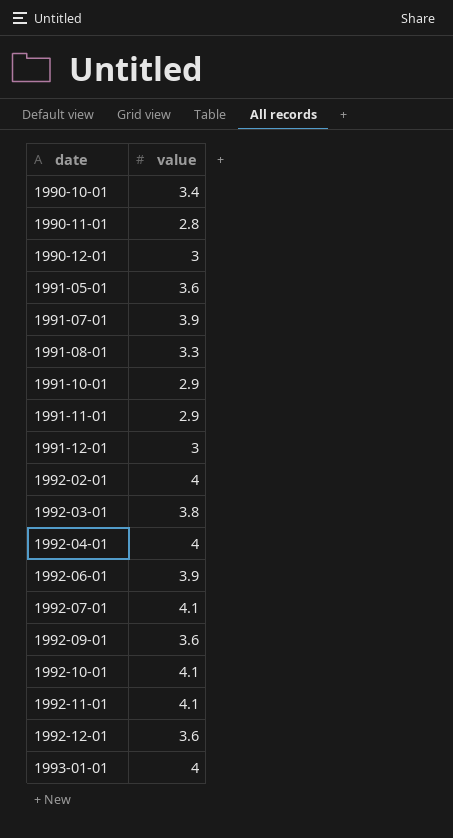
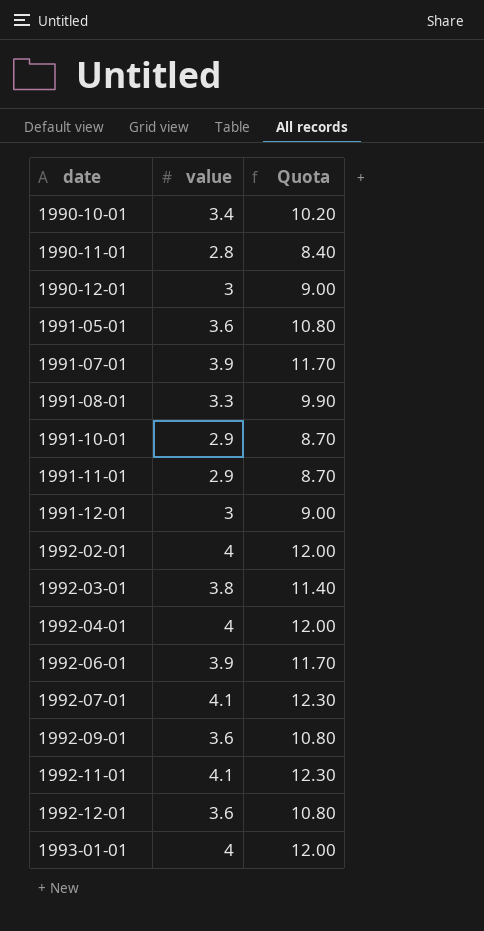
column Quota | formula: none -> [value] * 3
row 1992-10-01: 4.1 -> none

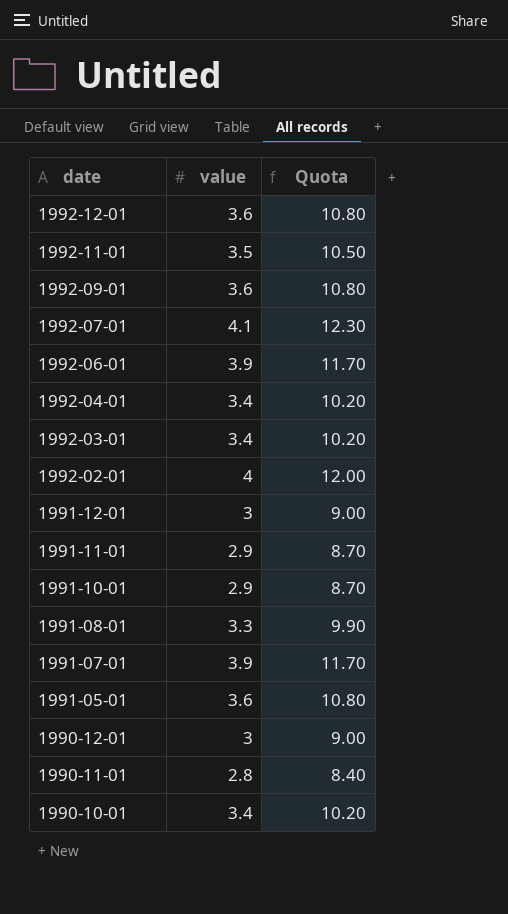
row order: date ascending -> date descending
row 1993-01-01: 4 | 12.00 -> none
1992-11-01 | value: 4.1 -> 3.5
1992-11-01 | Quota: 12.30 -> 10.50
1992-04-01 | value: 4 -> 3.4
1992-04-01 | Quota: 12.00 -> 10.20
1992-03-01 | value: 3.8 -> 3.4
1992-03-01 | Quota: 11.40 -> 10.20

